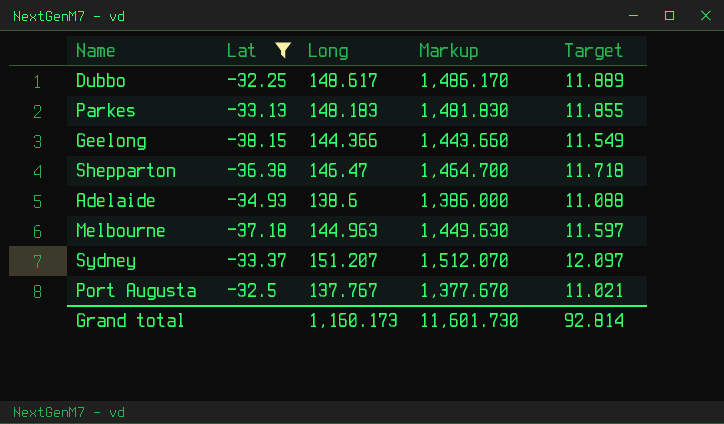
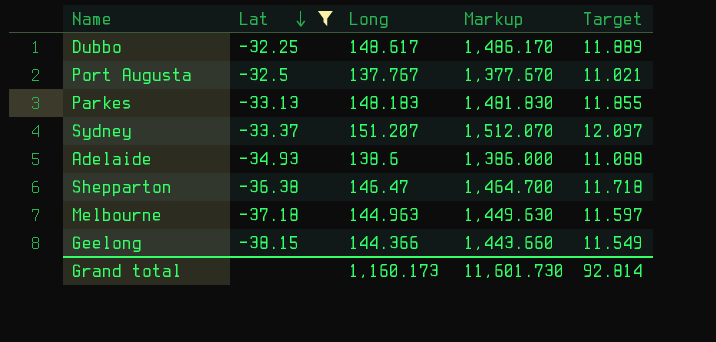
row order: none -> Lat descending

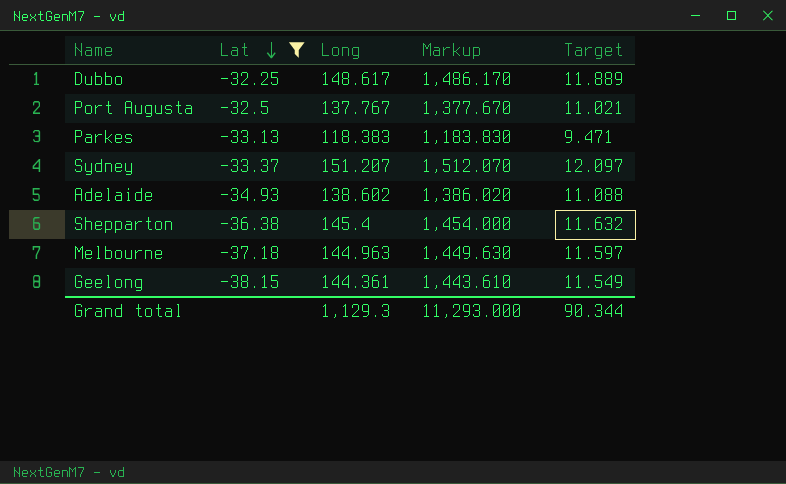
Parkes | Long: 148.183 -> 118.383
Parkes | Markup: 1,481.830 -> 1,183.830
Parkes | Target: 11.855 -> 9.471
Adelaide | Long: 138.6 -> 138.602
Adelaide | Markup: 1,386.000 -> 1,386.020
Shepparton | Long: 146.47 -> 145.4
Shepparton | Markup: 1,464.700 -> 1,454.000
Shepparton | Target: 11.718 -> 11.632
Geelong | Long: 144.366 -> 144.361
Geelong | Markup: 1,443.660 -> 1,443.610
Grand total | Long: 1,160.173 -> 1,129.3
Grand total | Markup: 11,601.730 -> 11,293.000
Grand total | Target: 92.814 -> 90.344

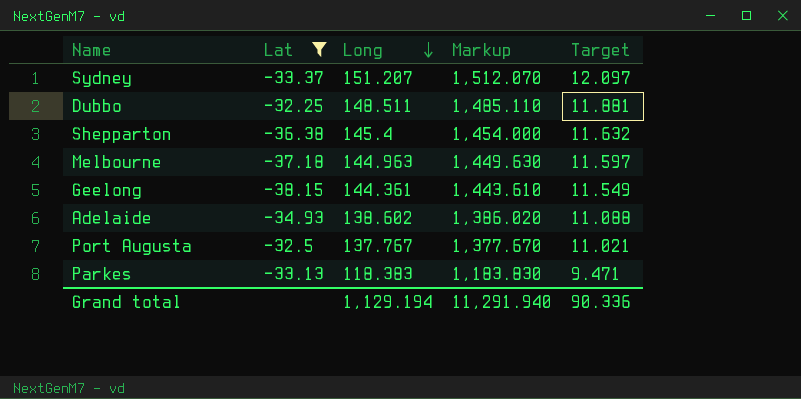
row order: Lat descending -> Long descending
Dubbo | Long: 148.617 -> 148.511
Dubbo | Markup: 1,486.170 -> 1,485.110
Dubbo | Target: 11.889 -> 11.881
Grand total | Long: 1,129.3 -> 1,129.194
Grand total | Markup: 11,293.000 -> 11,291.940
Grand total | Target: 90.344 -> 90.336

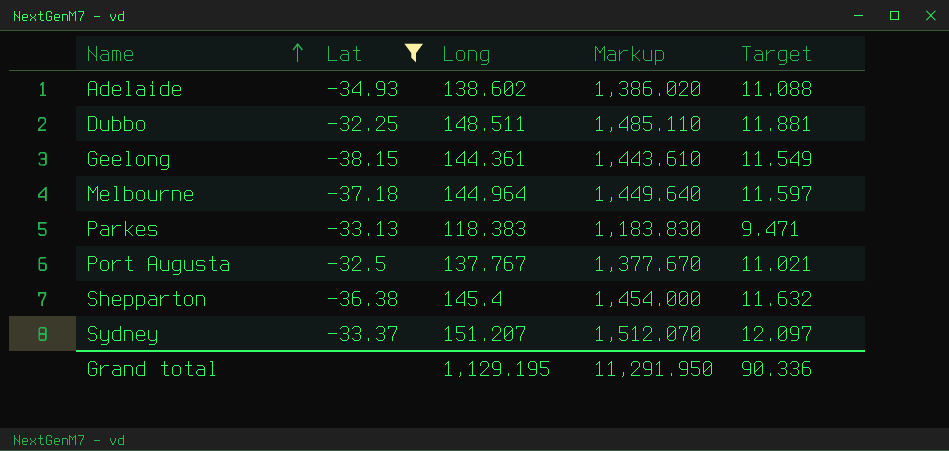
row order: Long descending -> Name ascending
Melbourne | Long: 144.963 -> 144.964
Melbourne | Markup: 1,449.630 -> 1,449.640
Grand total | Long: 1,129.194 -> 1,129.195
Grand total | Markup: 11,291.940 -> 11,291.950

